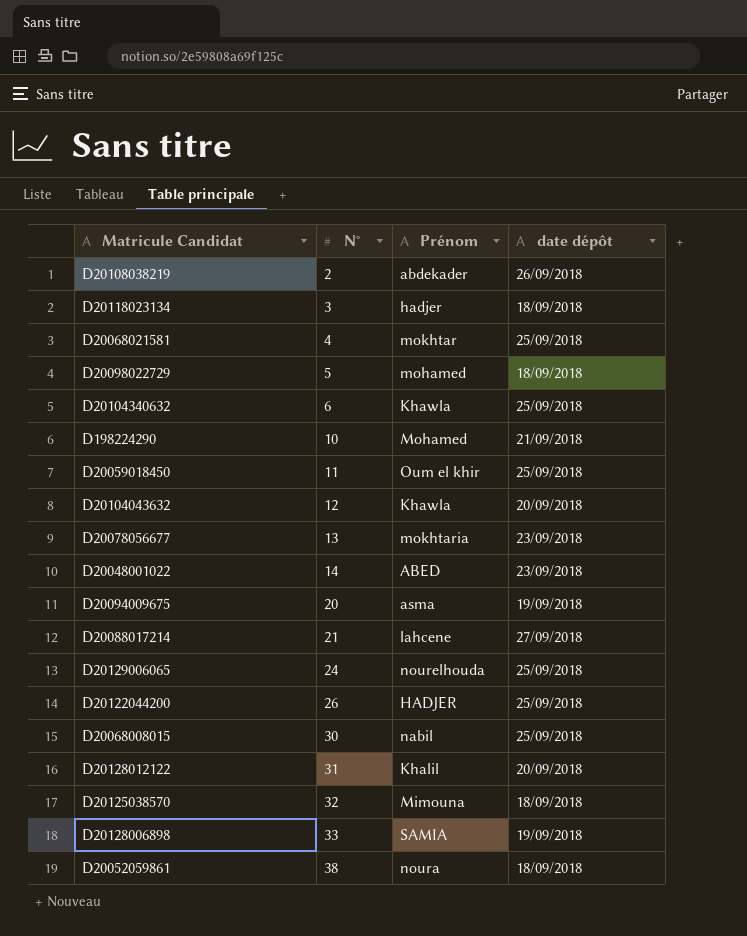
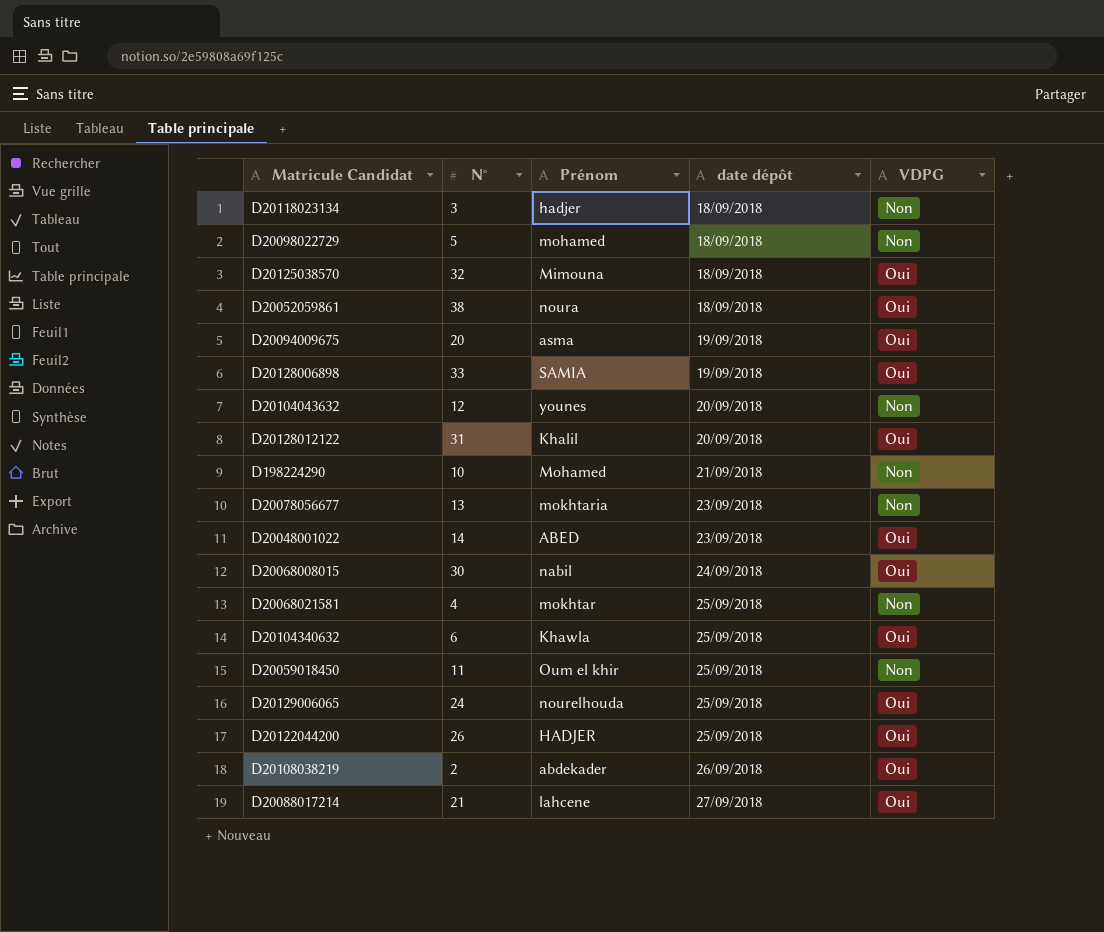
row order: N° ascending -> date dépôt ascending
column VDPG | position: none -> 5
D20104043632 | Prénom: Khawla -> younes
D20068008015 | date dépôt: 25/09/2018 -> 24/09/2018

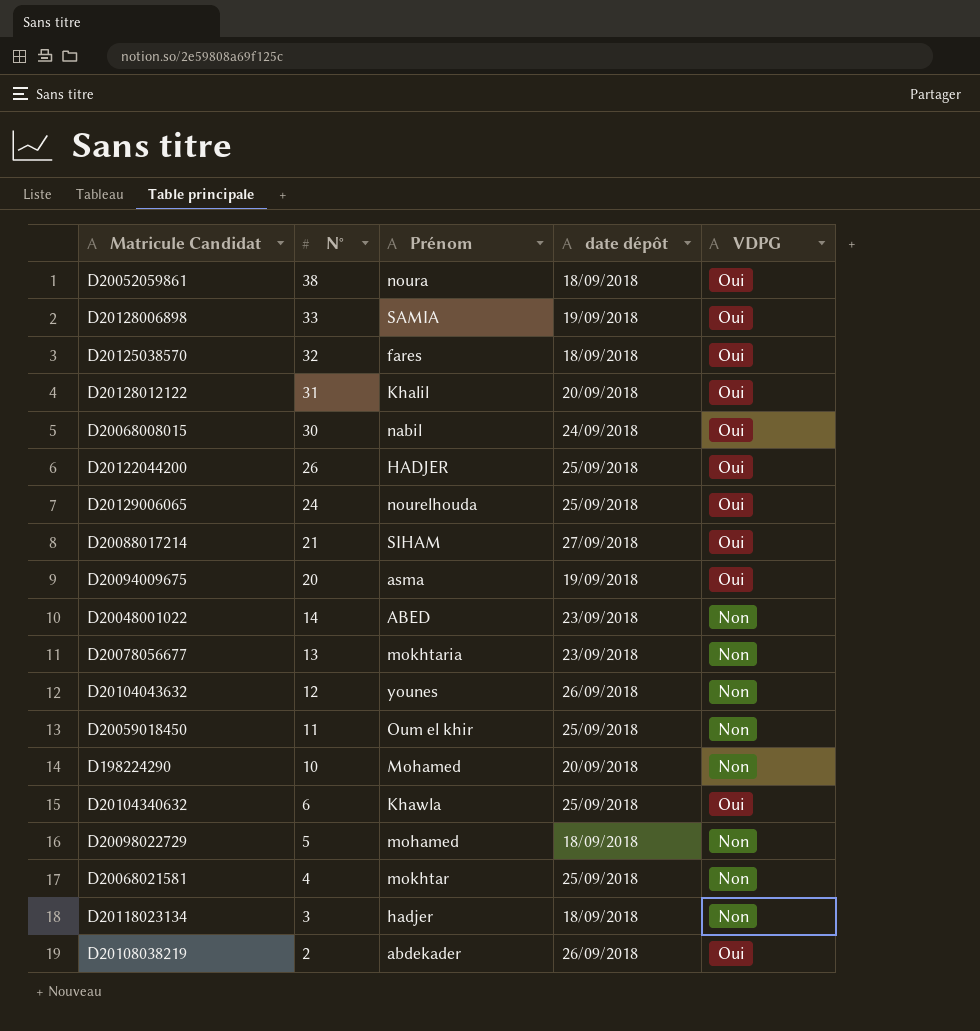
row order: date dépôt ascending -> N° descending
D20125038570 | Prénom: Mimouna -> fares
D20088017214 | Prénom: lahcene -> SIHAM
D20048001022 | VDPG: Oui -> Non
D20104043632 | date dépôt: 20/09/2018 -> 26/09/2018
D198224290 | date dépôt: 21/09/2018 -> 20/09/2018

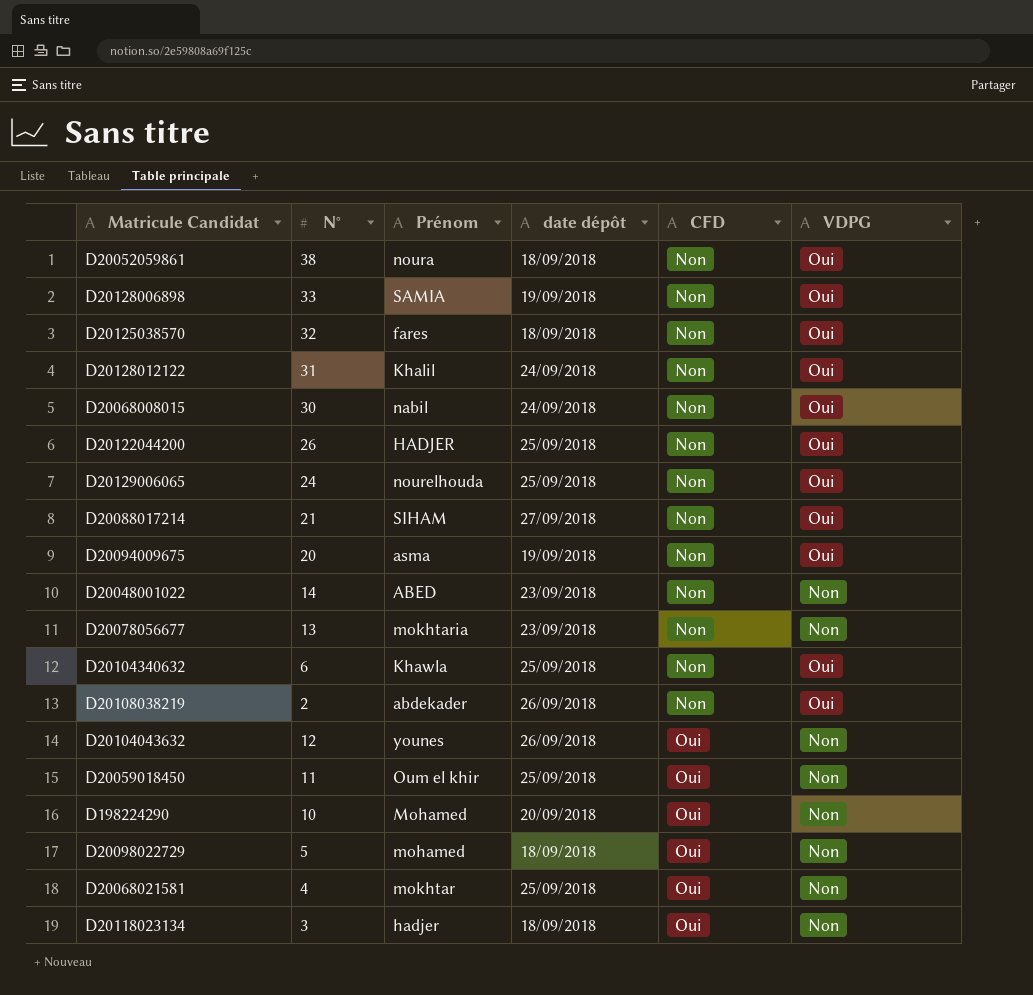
row order: N° descending -> CFD ascending
column CFD | position: none -> 5
D20128012122 | date dépôt: 20/09/2018 -> 24/09/2018

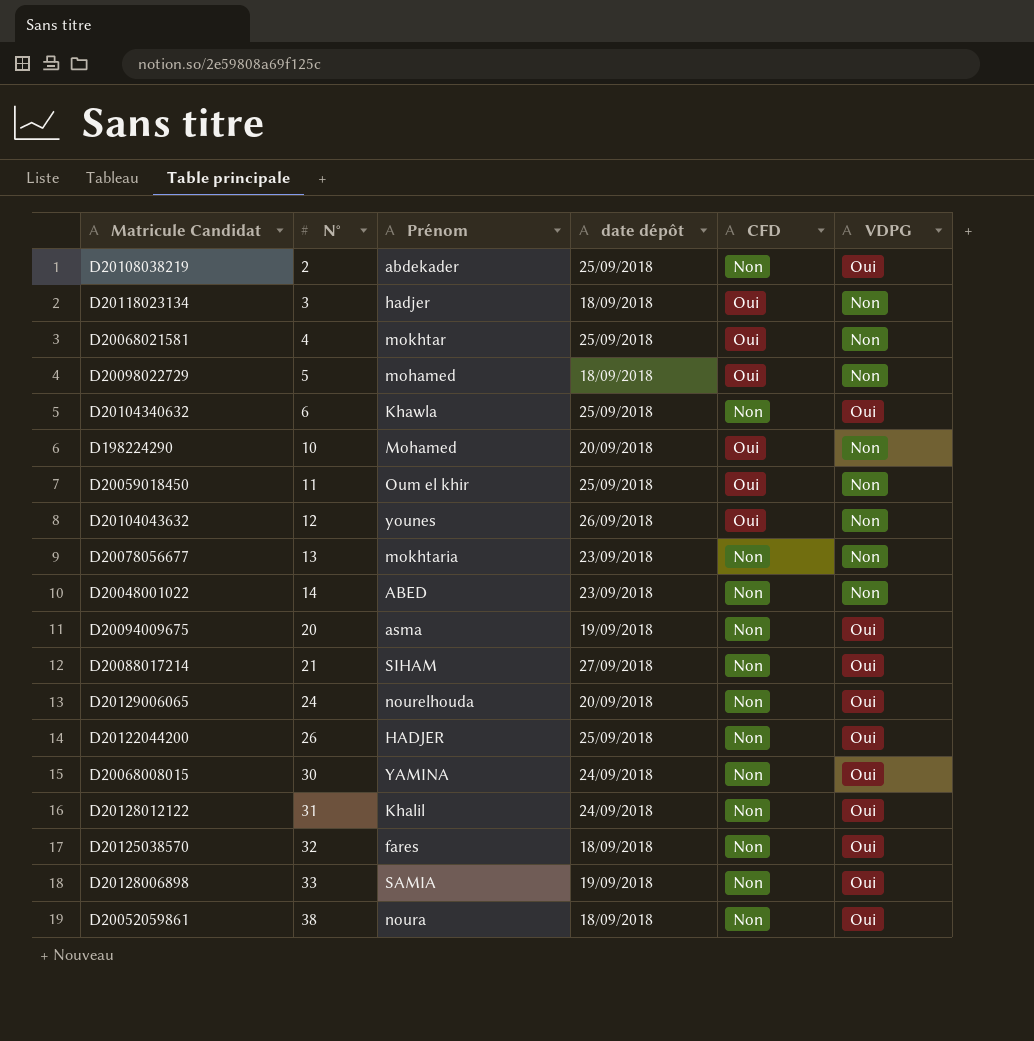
row order: CFD ascending -> N° ascending
D20108038219 | date dépôt: 26/09/2018 -> 25/09/2018
D20129006065 | date dépôt: 25/09/2018 -> 20/09/2018
D20068008015 | Prénom: nabil -> YAMINA

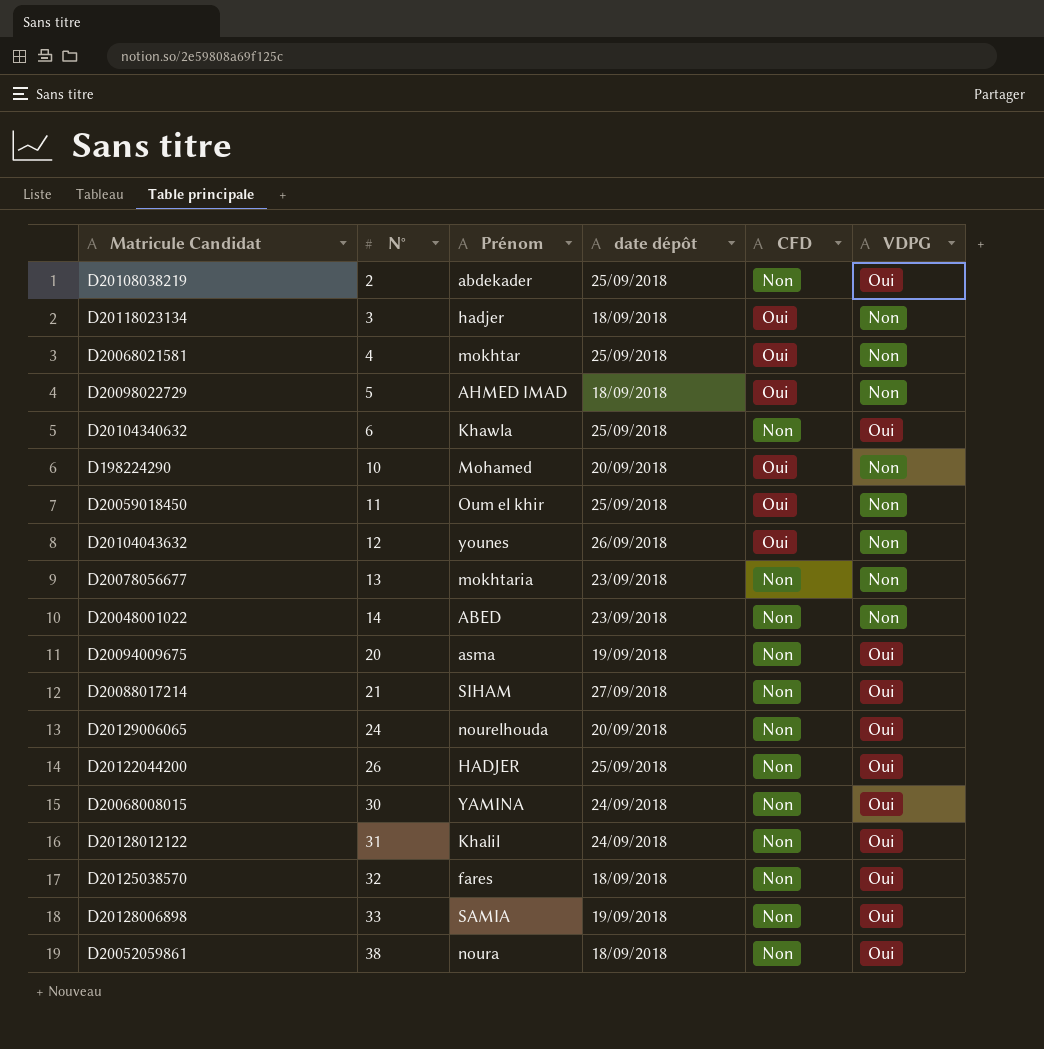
D20098022729 | Prénom: mohamed -> AHMED IMAD

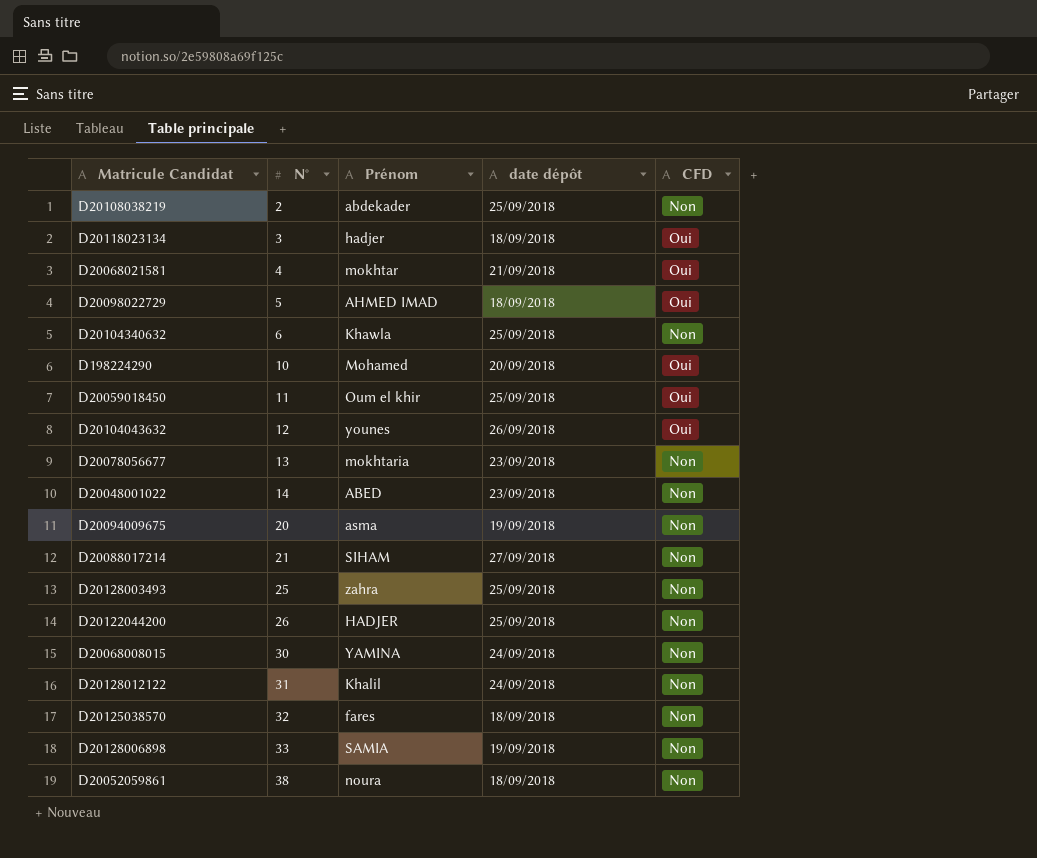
column VDPG | position: 6 -> none
row D20129006065: 24 | nourelhouda | 20/09/2018 | Non | Oui -> none
D20068021581 | date dépôt: 25/09/2018 -> 21/09/2018
row D20128003493: none -> 25 | zahra | 25/09/2018 | Non

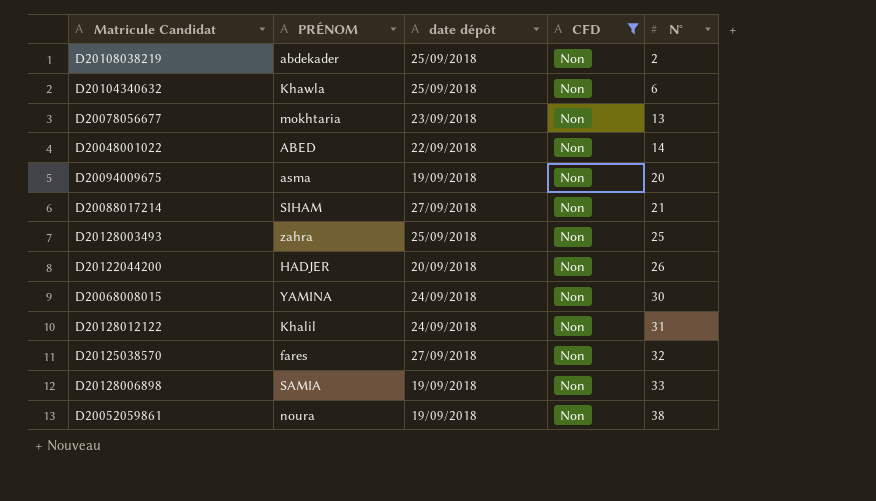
filter: none -> CFD = Non
column name: Prénom -> PRÉNOM
column N° | position: 2 -> 5
D20048001022 | date dépôt: 23/09/2018 -> 22/09/2018
D20122044200 | date dépôt: 25/09/2018 -> 20/09/2018
D20125038570 | date dépôt: 18/09/2018 -> 27/09/2018
D20052059861 | date dépôt: 18/09/2018 -> 19/09/2018

